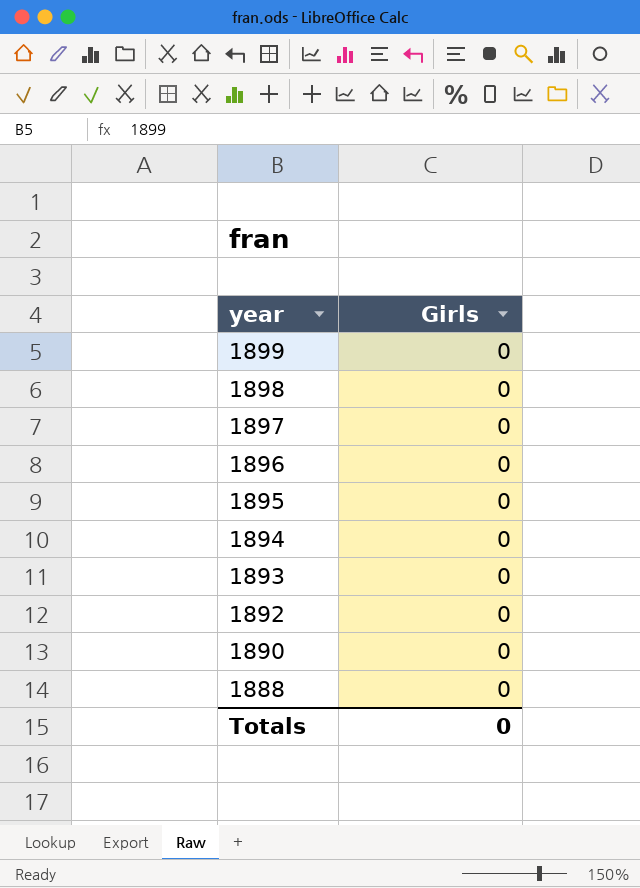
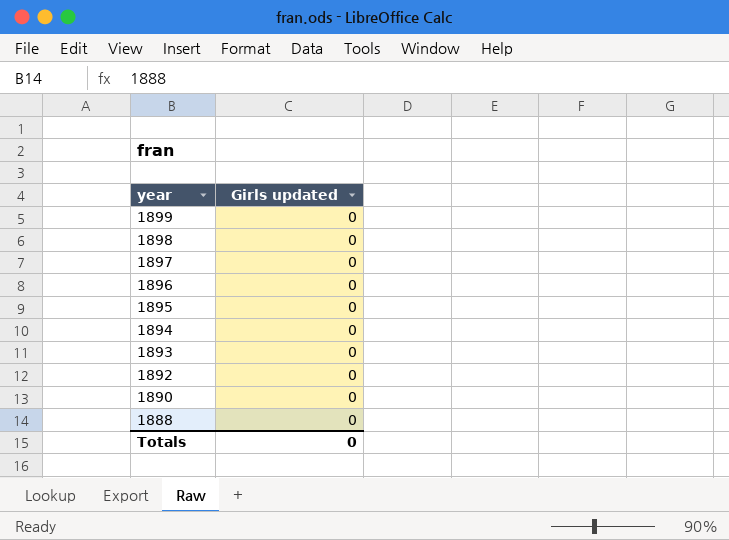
column name: Girls -> Girls updated

